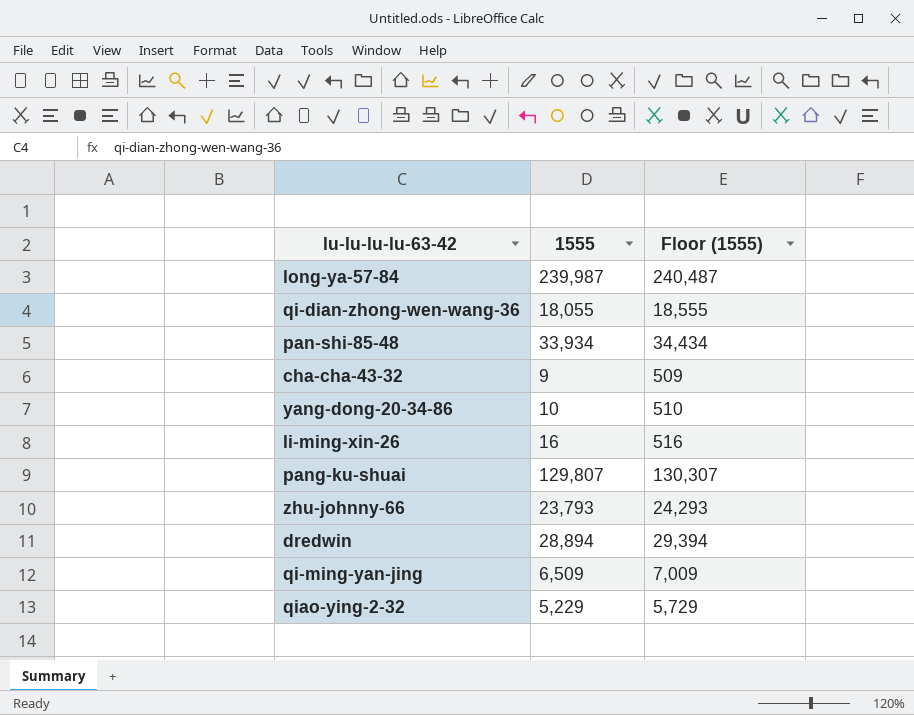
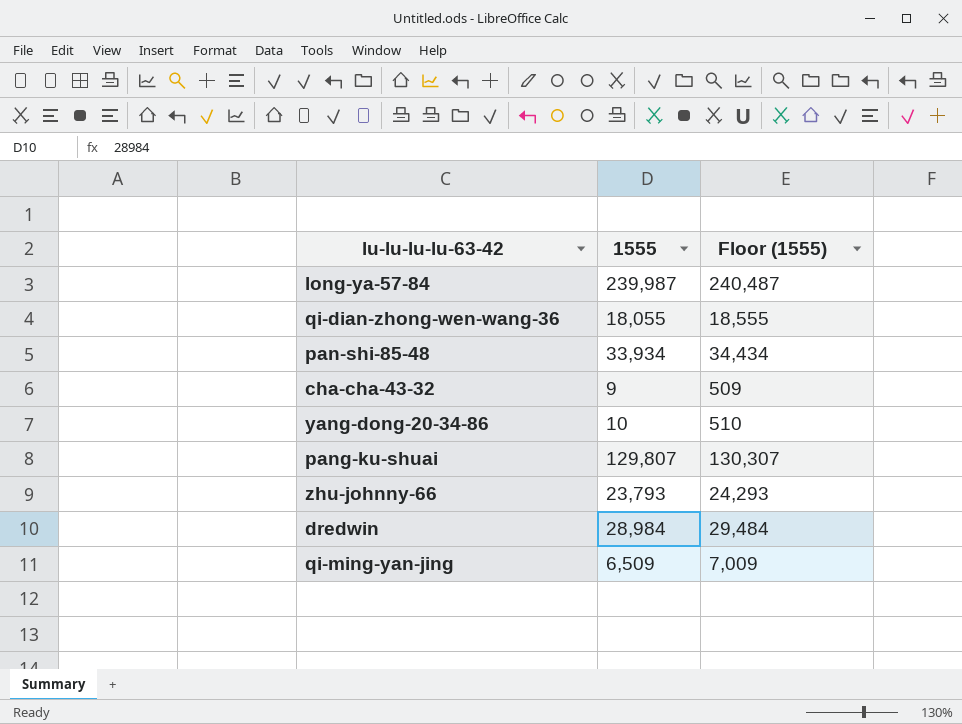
row li-ming-xin-26: 16 | 516 -> none
row qiao-ying-2-32: 5,229 | 5,729 -> none
dredwin | 1555: 28,894 -> 28,984
dredwin | Floor (1555): 29,394 -> 29,484

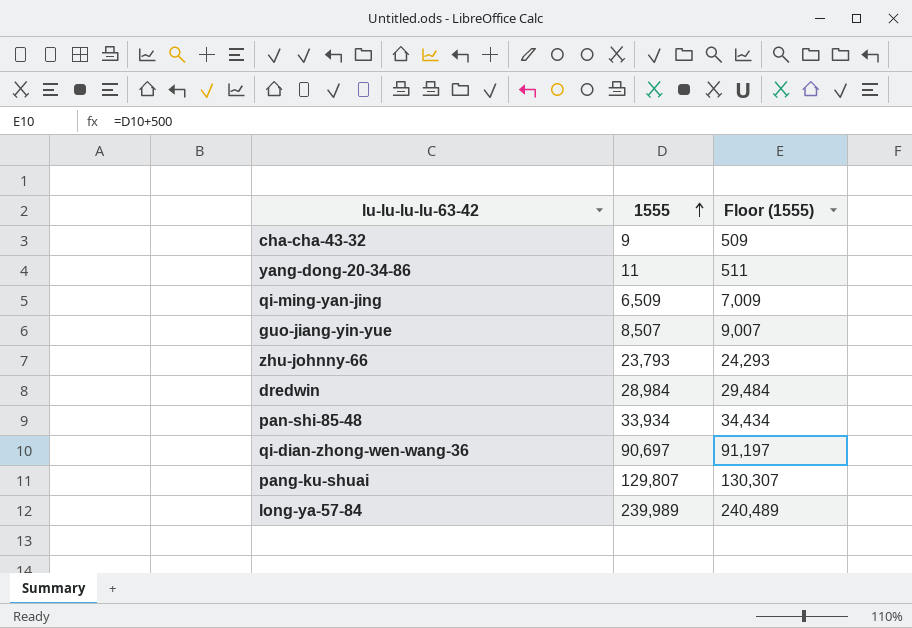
row order: none -> 1555 ascending
yang-dong-20-34-86 | 1555: 10 -> 11
yang-dong-20-34-86 | Floor (1555): 510 -> 511
row guo-jiang-yin-yue: none -> 8,507 | 9,007
qi-dian-zhong-wen-wang-36 | 1555: 18,055 -> 90,697
qi-dian-zhong-wen-wang-36 | Floor (1555): 18,555 -> 91,197
long-ya-57-84 | 1555: 239,987 -> 239,989
long-ya-57-84 | Floor (1555): 240,487 -> 240,489

